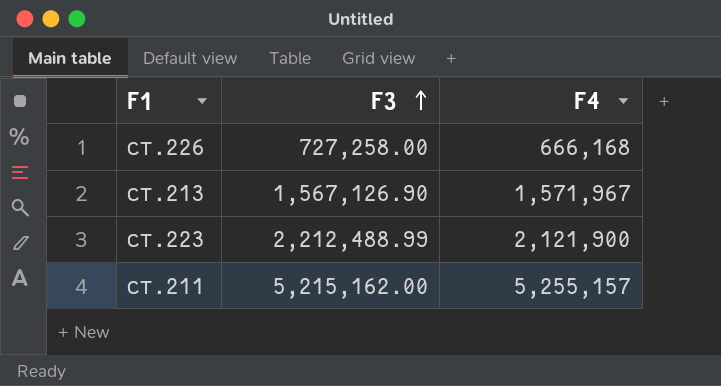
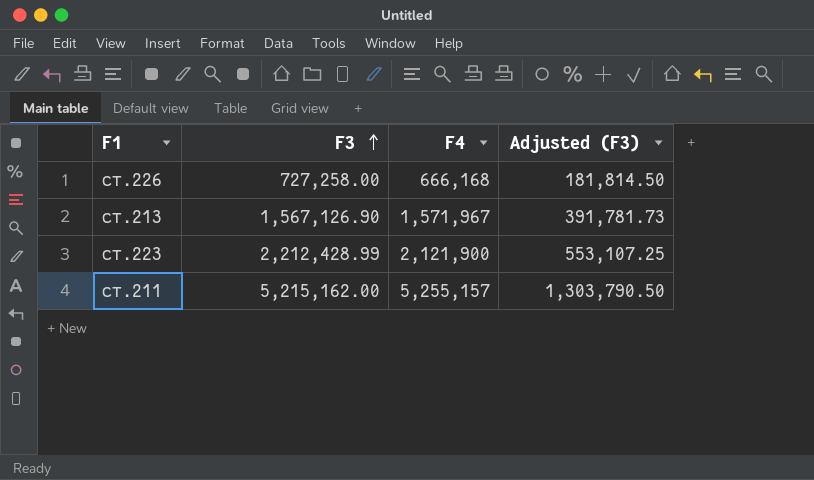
column Adjusted (F3) | formula: none -> [F3] * 0.25
ст.223 | F3: 2,212,488.99 -> 2,212,428.99

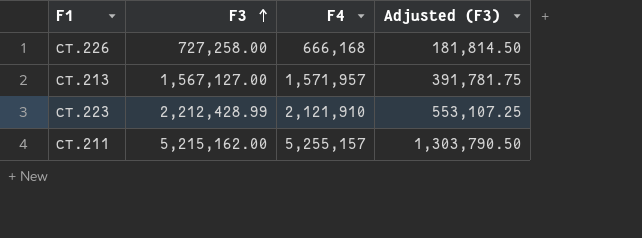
ст.213 | F3: 1,567,126.90 -> 1,567,127.00
ст.213 | F4: 1,571,967 -> 1,571,957
ст.213 | Adjusted (F3): 391,781.73 -> 391,781.75
ст.223 | F4: 2,121,900 -> 2,121,910

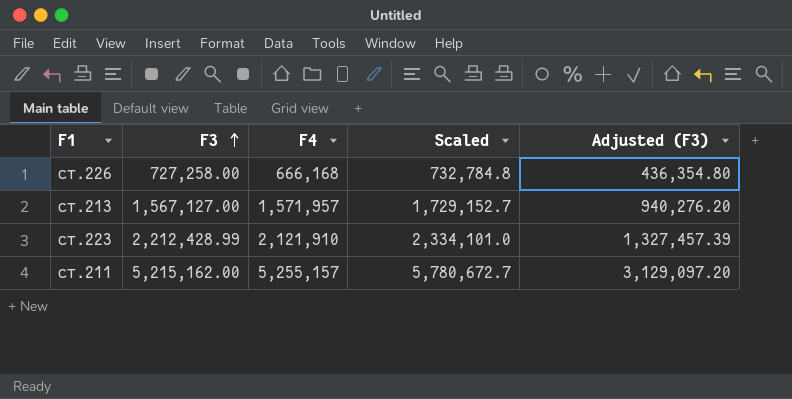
column Scaled | formula: none -> [F4] * 1.1
column Adjusted (F3) | formula: [F3] * 0.25 -> [F3] * 0.6

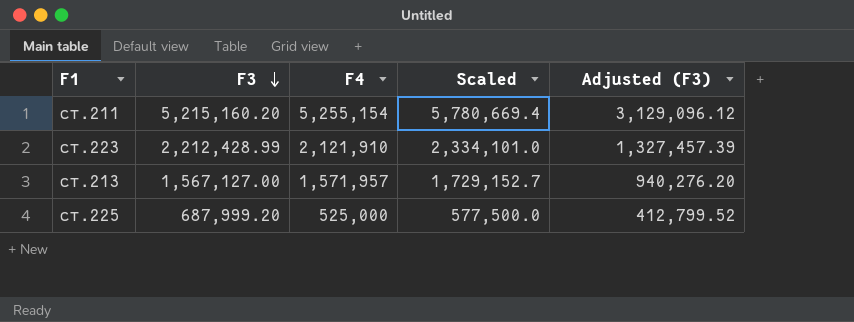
row order: F3 ascending -> F3 descending
row ст.226: 727,258.00 | 666,168 | 732,784.8 | 436,354.80 -> none
ст.211 | F3: 5,215,162.00 -> 5,215,160.20
ст.211 | F4: 5,255,157 -> 5,255,154
ст.211 | Scaled: 5,780,672.7 -> 5,780,669.4
ст.211 | Adjusted (F3): 3,129,097.20 -> 3,129,096.12
row ст.225: none -> 687,999.20 | 525,000 | 577,500.0 | 412,799.52

